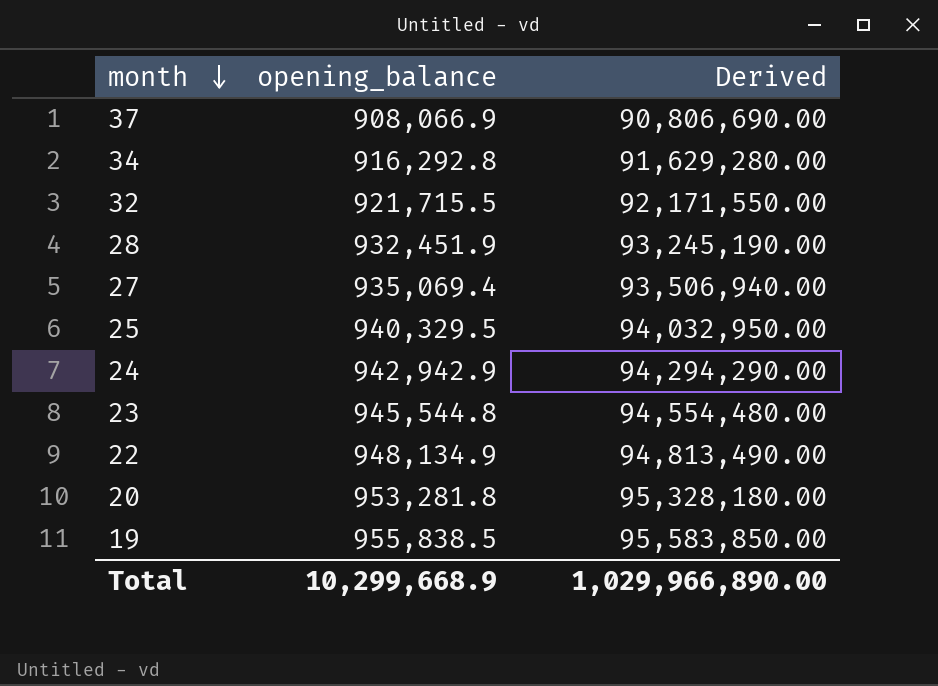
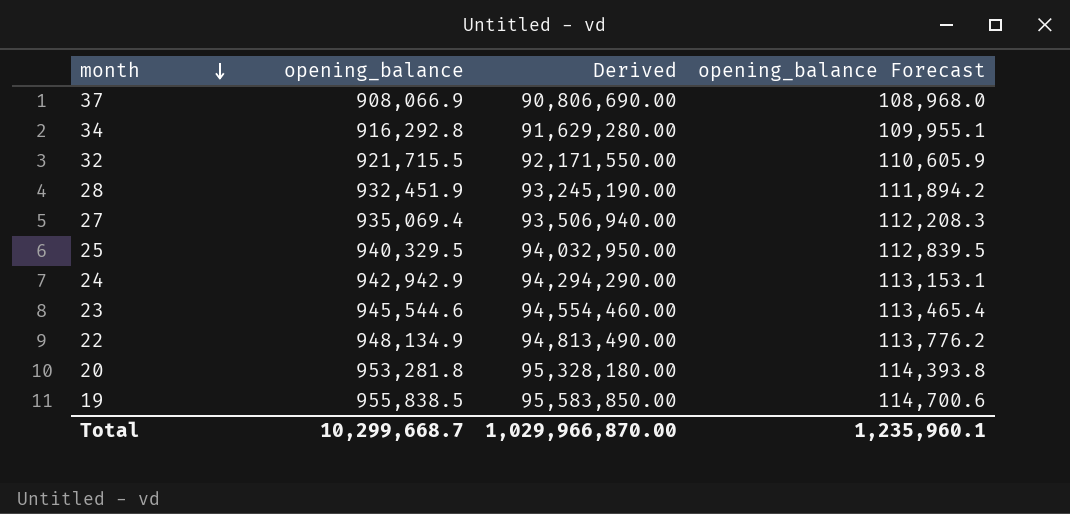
column opening_balance Forecast | formula: none -> [opening_balance] * 0.12
23 | opening_balance: 945,544.8 -> 945,544.6
23 | Derived: 94,554,480.00 -> 94,554,460.00
Total | opening_balance: 10,299,668.9 -> 10,299,668.7
Total | Derived: 1,029,966,890.00 -> 1,029,966,870.00

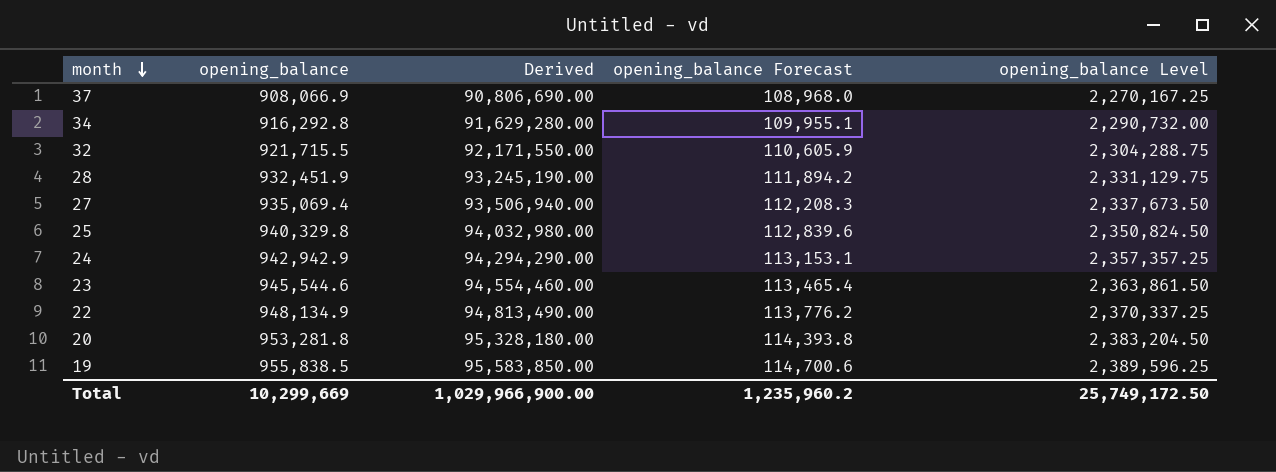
column opening_balance Level | formula: none -> [opening_balance] * 2.5
25 | opening_balance: 940,329.5 -> 940,329.8
25 | Derived: 94,032,950.00 -> 94,032,980.00
25 | opening_balance Forecast: 112,839.5 -> 112,839.6
Total | opening_balance: 10,299,668.7 -> 10,299,669
Total | Derived: 1,029,966,870.00 -> 1,029,966,900.00
Total | opening_balance Forecast: 1,235,960.1 -> 1,235,960.2

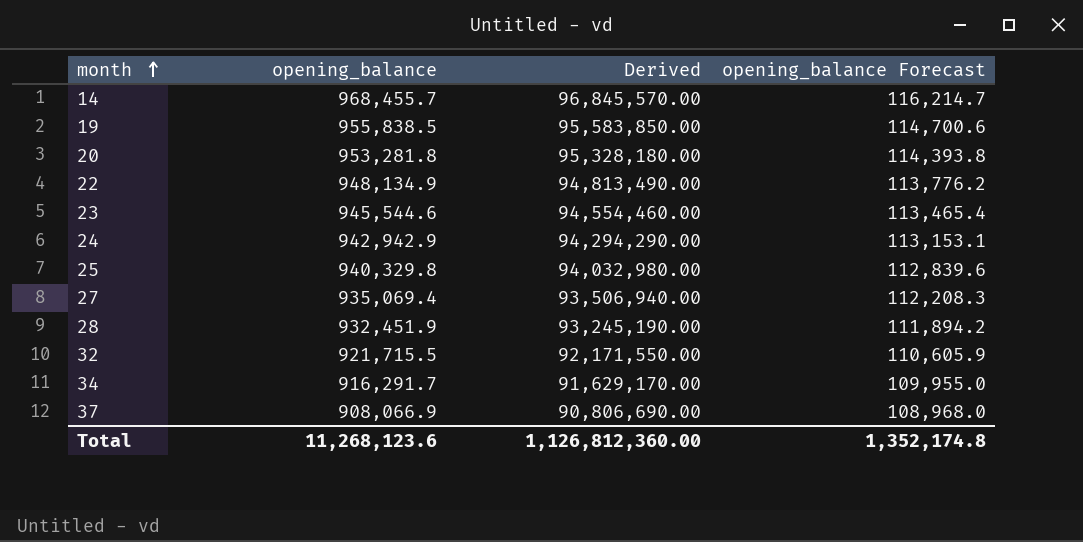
row order: month descending -> month ascending
column opening_balance Level | formula: [opening_balance] * 2.5 -> none
row 14: none -> 968,455.7 | 96,845,570.00 | 116,214.7
34 | opening_balance: 916,292.8 -> 916,291.7
34 | Derived: 91,629,280.00 -> 91,629,170.00
34 | opening_balance Forecast: 109,955.1 -> 109,955.0
Total | opening_balance: 10,299,669 -> 11,268,123.6
Total | Derived: 1,029,966,900.00 -> 1,126,812,360.00
Total | opening_balance Forecast: 1,235,960.2 -> 1,352,174.8

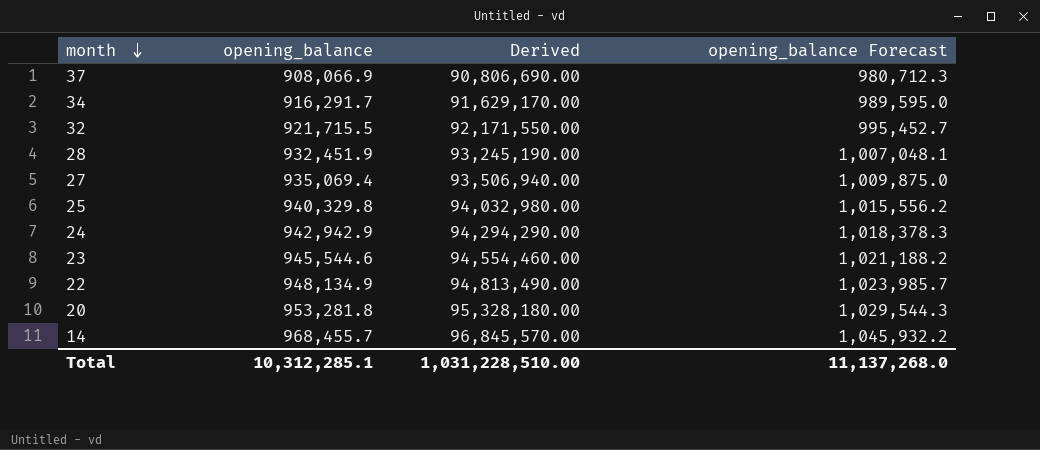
row order: month ascending -> month descending
column opening_balance Forecast | formula: [opening_balance] * 0.12 -> [opening_balance] * 1.08
row 19: 955,838.5 | 95,583,850.00 | 114,700.6 -> none
Total | opening_balance: 11,268,123.6 -> 10,312,285.1
Total | Derived: 1,126,812,360.00 -> 1,031,228,510.00
Total | opening_balance Forecast: 1,352,174.8 -> 11,137,268.0

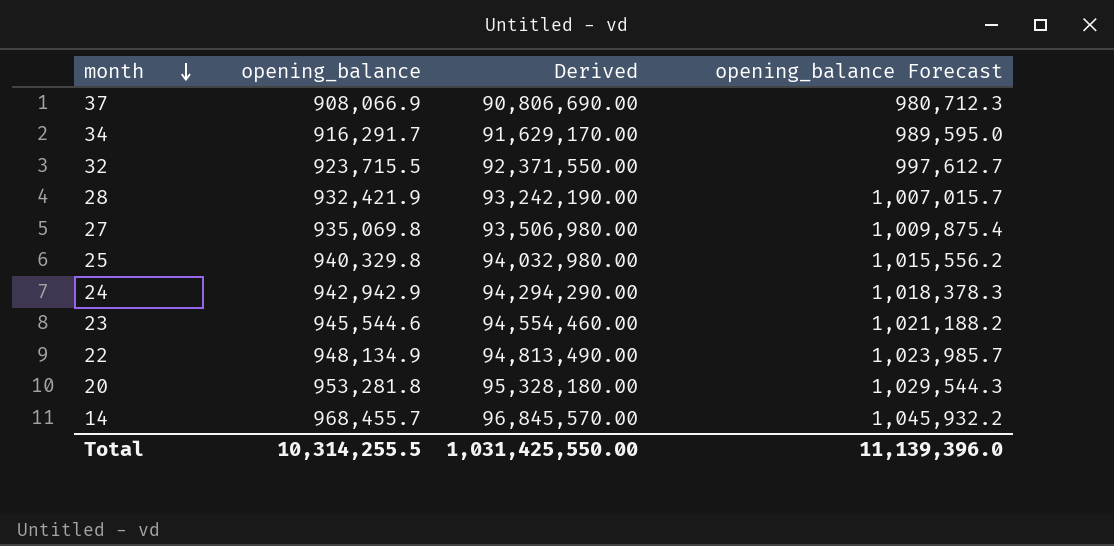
32 | opening_balance: 921,715.5 -> 923,715.5
32 | Derived: 92,171,550.00 -> 92,371,550.00
32 | opening_balance Forecast: 995,452.7 -> 997,612.7
28 | opening_balance: 932,451.9 -> 932,421.9
28 | Derived: 93,245,190.00 -> 93,242,190.00
28 | opening_balance Forecast: 1,007,048.1 -> 1,007,015.7
27 | opening_balance: 935,069.4 -> 935,069.8
27 | Derived: 93,506,940.00 -> 93,506,980.00
27 | opening_balance Forecast: 1,009,875.0 -> 1,009,875.4
Total | opening_balance: 10,312,285.1 -> 10,314,255.5
Total | Derived: 1,031,228,510.00 -> 1,031,425,550.00
Total | opening_balance Forecast: 11,137,268.0 -> 11,139,396.0

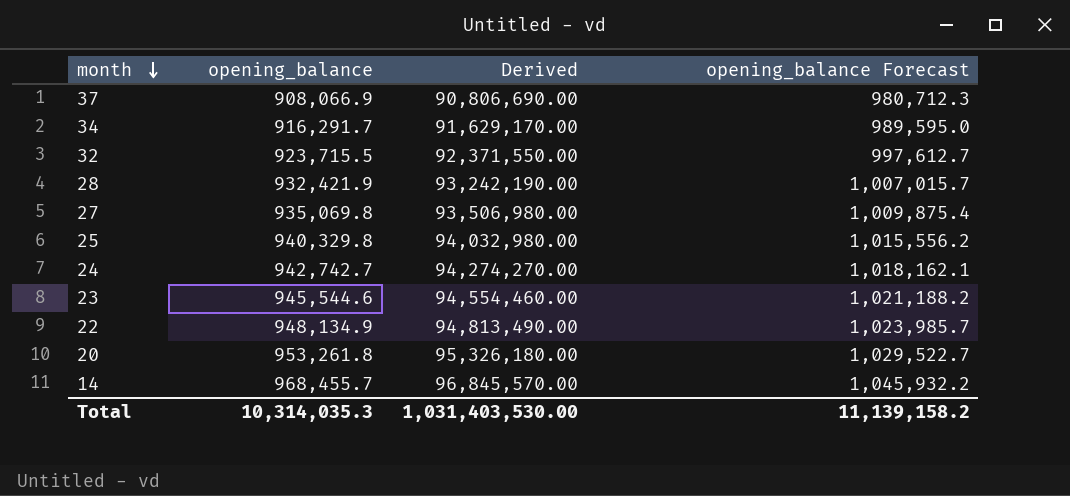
24 | opening_balance: 942,942.9 -> 942,742.7
24 | Derived: 94,294,290.00 -> 94,274,270.00
24 | opening_balance Forecast: 1,018,378.3 -> 1,018,162.1
20 | opening_balance: 953,281.8 -> 953,261.8
20 | Derived: 95,328,180.00 -> 95,326,180.00
20 | opening_balance Forecast: 1,029,544.3 -> 1,029,522.7
Total | opening_balance: 10,314,255.5 -> 10,314,035.3
Total | Derived: 1,031,425,550.00 -> 1,031,403,530.00
Total | opening_balance Forecast: 11,139,396.0 -> 11,139,158.2

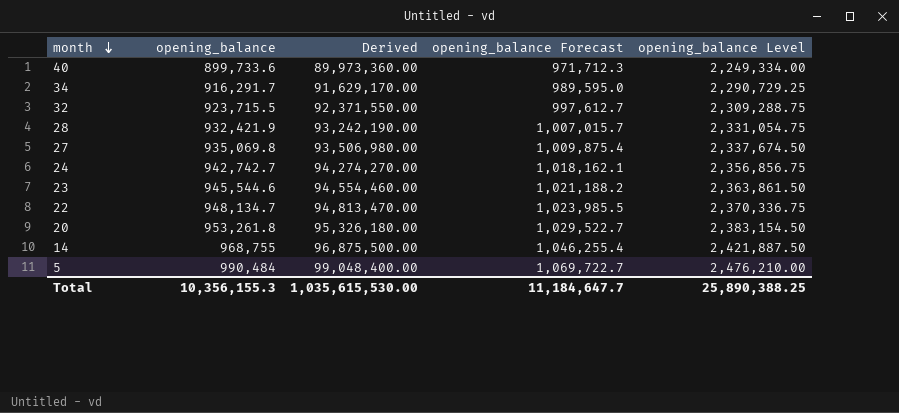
column opening_balance Level | formula: none -> [opening_balance] * 2.5
row 37: 908,066.9 | 90,806,690.00 | 980,712.3 -> none
row 25: 940,329.8 | 94,032,980.00 | 1,015,556.2 -> none
row 40: none -> 899,733.6 | 89,973,360.00 | 971,712.3 | 2,249,334.00
22 | opening_balance: 948,134.9 -> 948,134.7
22 | Derived: 94,813,490.00 -> 94,813,470.00
22 | opening_balance Forecast: 1,023,985.7 -> 1,023,985.5
14 | opening_balance: 968,455.7 -> 968,755
14 | Derived: 96,845,570.00 -> 96,875,500.00
14 | opening_balance Forecast: 1,045,932.2 -> 1,046,255.4
row 5: none -> 990,484 | 99,048,400.00 | 1,069,722.7 | 2,476,210.00
Total | opening_balance: 10,314,035.3 -> 10,356,155.3
Total | Derived: 1,031,403,530.00 -> 1,035,615,530.00
Total | opening_balance Forecast: 11,139,158.2 -> 11,184,647.7

